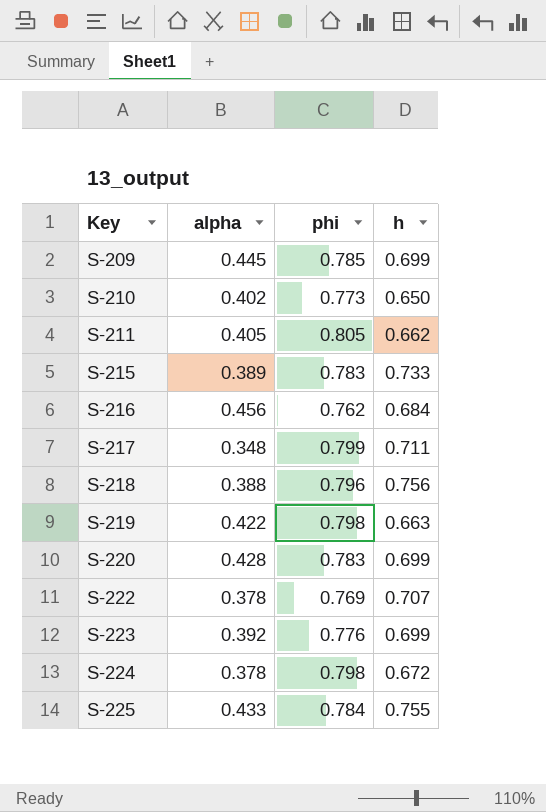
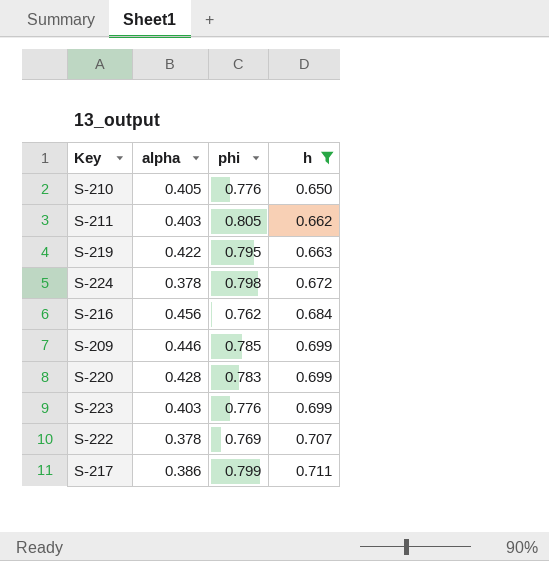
filter: none -> h <= 0.711
row order: Key ascending -> h ascending
S-210 | alpha: 0.402 -> 0.405
S-210 | phi: 0.773 -> 0.776
S-211 | alpha: 0.405 -> 0.403
S-219 | phi: 0.798 -> 0.795
S-209 | alpha: 0.445 -> 0.446
S-223 | alpha: 0.392 -> 0.403
S-217 | alpha: 0.348 -> 0.386

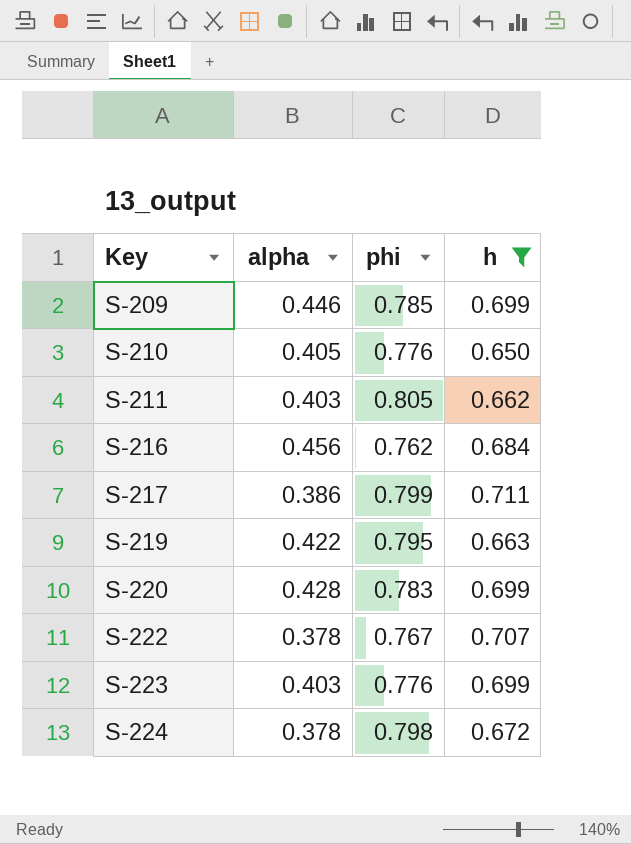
row order: h ascending -> Key ascending
S-222 | phi: 0.769 -> 0.767

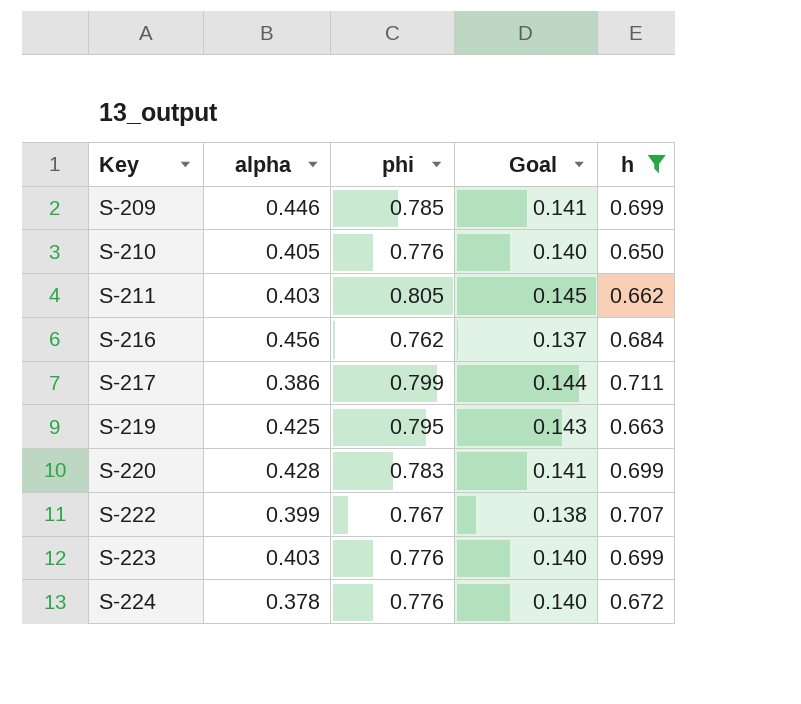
column Goal | formula: none -> [phi] * 0.18
S-219 | alpha: 0.422 -> 0.425
S-222 | alpha: 0.378 -> 0.399
S-224 | phi: 0.798 -> 0.776

